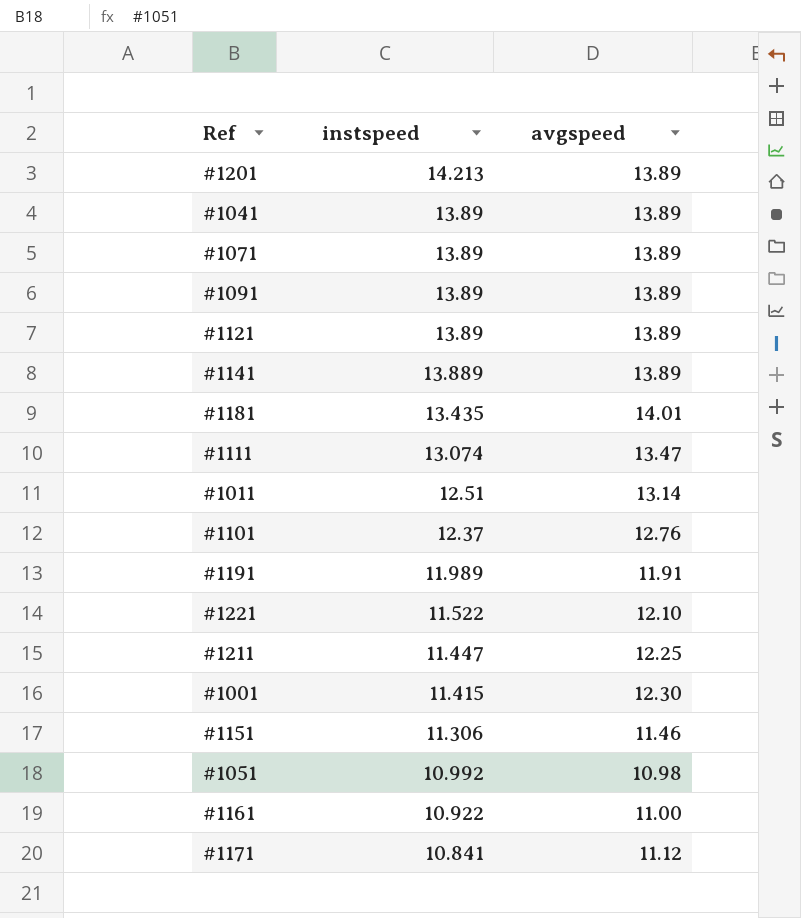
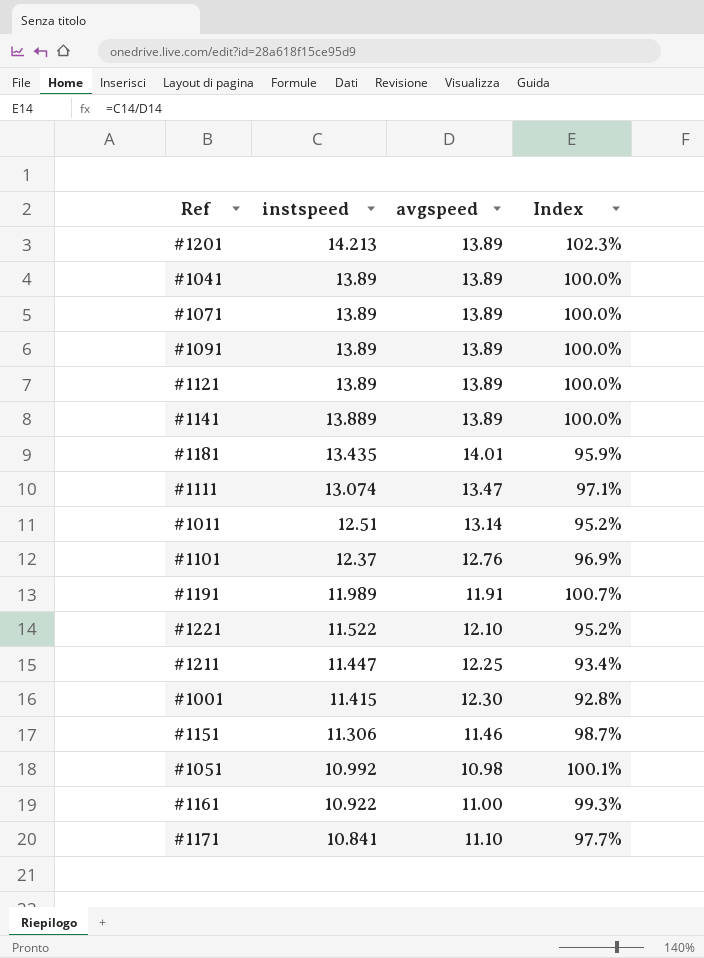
column Index | formula: none -> [instspeed] / [avgspeed]
#1171 | avgspeed: 11.12 -> 11.10

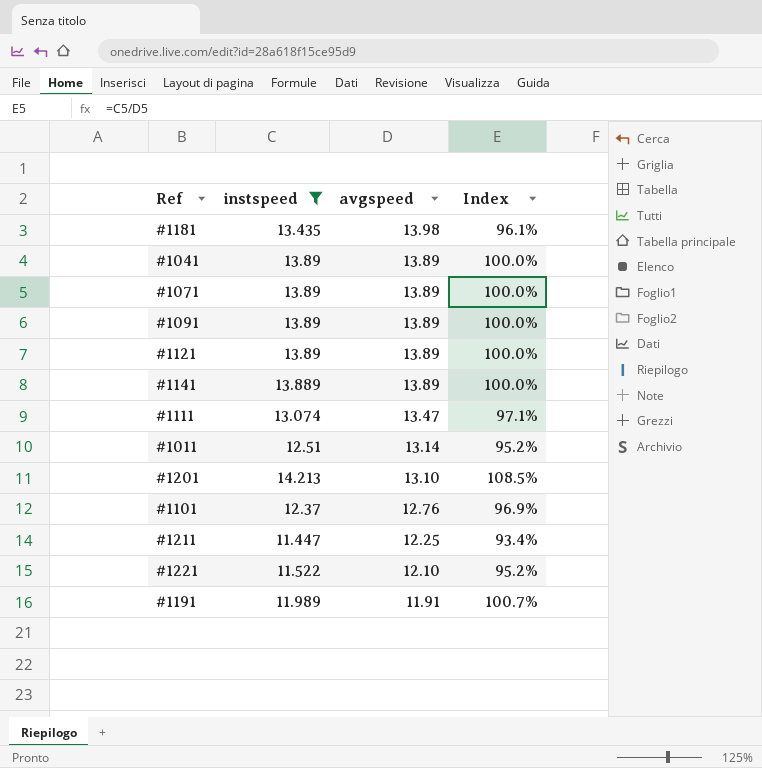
filter: none -> instspeed >= 11.447
row order: instspeed descending -> avgspeed descending
#1181 | avgspeed: 14.01 -> 13.98
#1181 | Index: 95.9% -> 96.1%
#1201 | avgspeed: 13.89 -> 13.10
#1201 | Index: 102.3% -> 108.5%

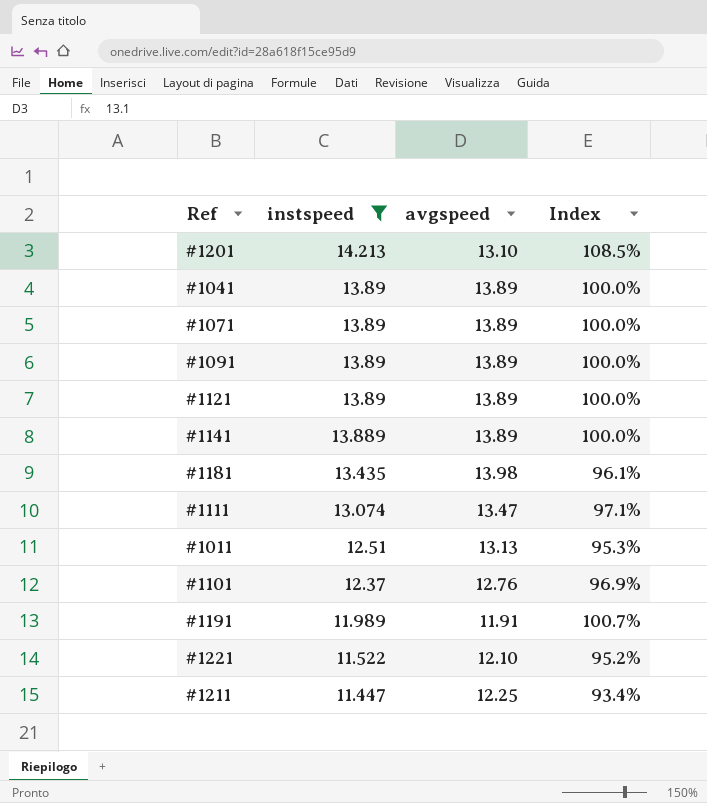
row order: avgspeed descending -> instspeed descending
#1011 | avgspeed: 13.14 -> 13.13
#1011 | Index: 95.2% -> 95.3%

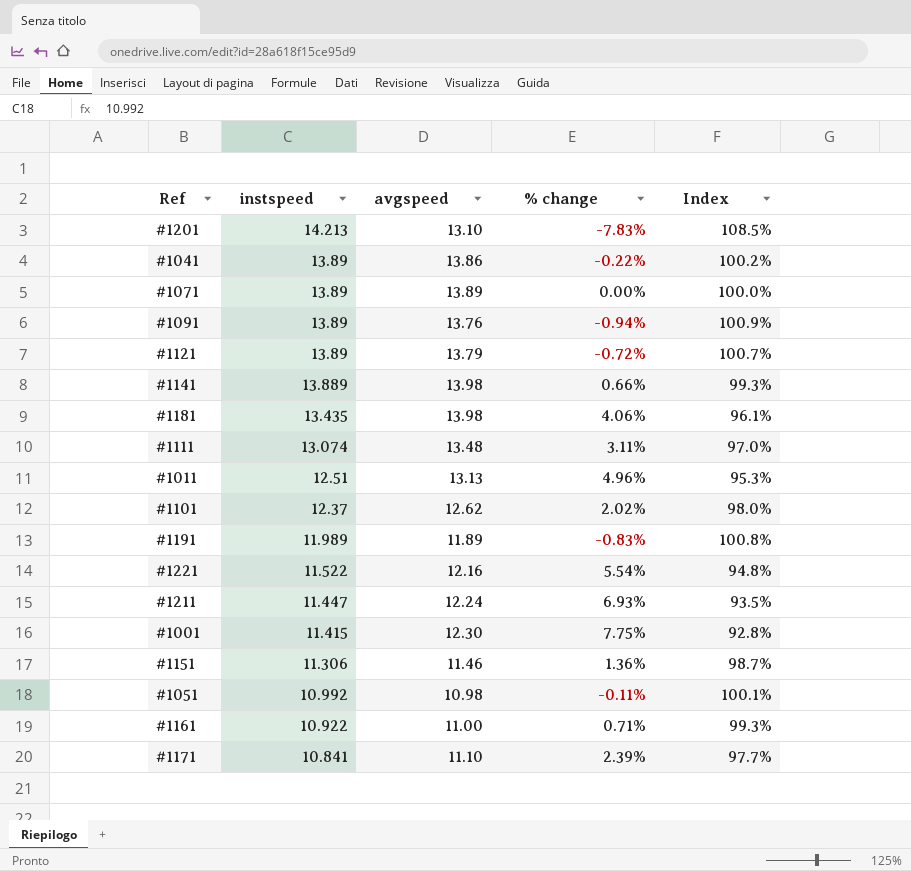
filter: instspeed >= 11.447 -> none
column % change | formula: none -> ([avgspeed] - [instspeed]) / [instspeed]
#1041 | avgspeed: 13.89 -> 13.86
#1041 | Index: 100.0% -> 100.2%
#1091 | avgspeed: 13.89 -> 13.76
#1091 | Index: 100.0% -> 100.9%
#1121 | avgspeed: 13.89 -> 13.79
#1121 | Index: 100.0% -> 100.7%
#1141 | avgspeed: 13.89 -> 13.98
#1141 | Index: 100.0% -> 99.3%
#1111 | avgspeed: 13.47 -> 13.48
#1111 | Index: 97.1% -> 97.0%
#1101 | avgspeed: 12.76 -> 12.62
#1101 | Index: 96.9% -> 98.0%
#1191 | avgspeed: 11.91 -> 11.89
#1191 | Index: 100.7% -> 100.8%
#1221 | avgspeed: 12.10 -> 12.16
#1221 | Index: 95.2% -> 94.8%
#1211 | avgspeed: 12.25 -> 12.24
#1211 | Index: 93.4% -> 93.5%

